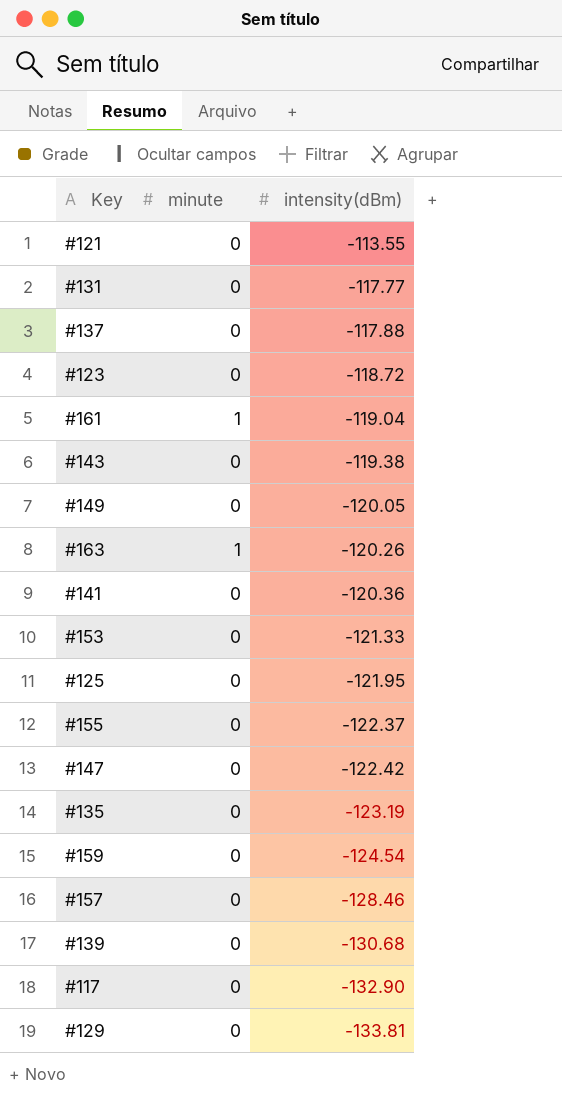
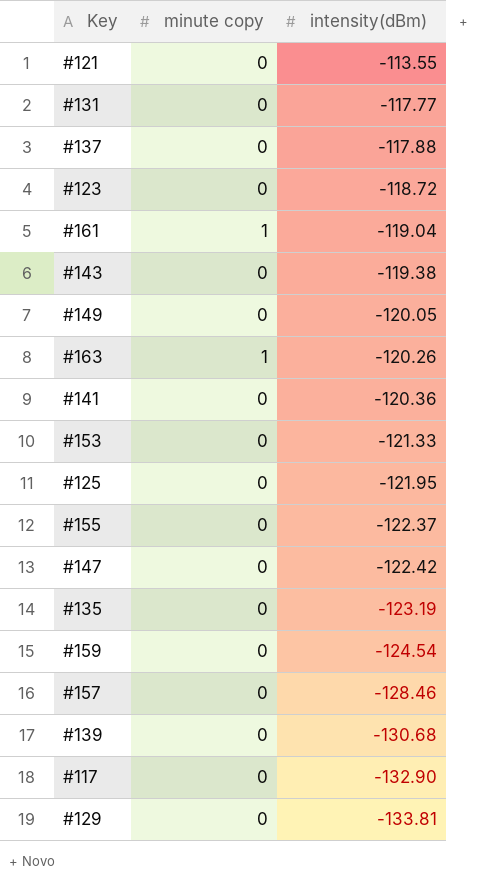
column name: minute -> minute copy

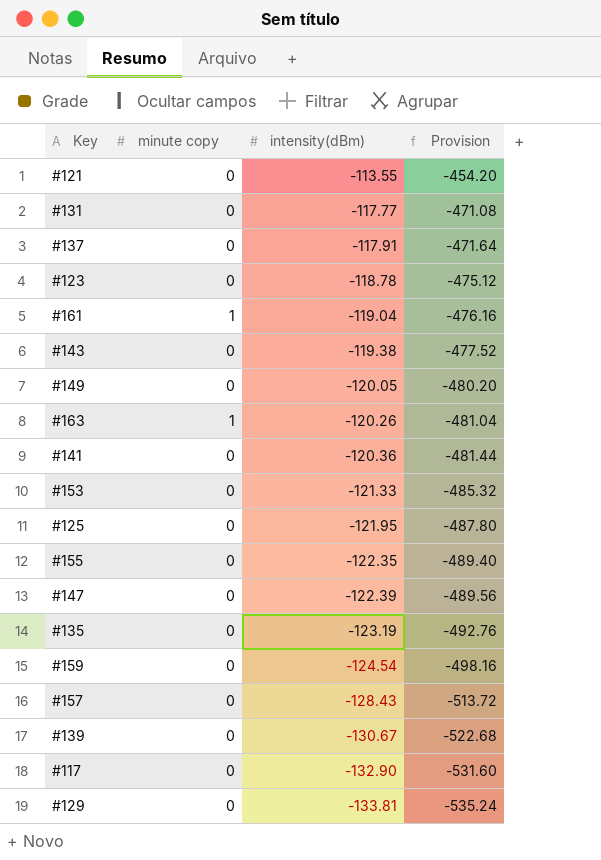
column Provision | formula: none -> [intensity(dBm)] * 4
#137 | intensity(dBm): -117.88 -> -117.91
#123 | intensity(dBm): -118.72 -> -118.78
#155 | intensity(dBm): -122.37 -> -122.35
#147 | intensity(dBm): -122.42 -> -122.39
#157 | intensity(dBm): -128.46 -> -128.43
#139 | intensity(dBm): -130.68 -> -130.67

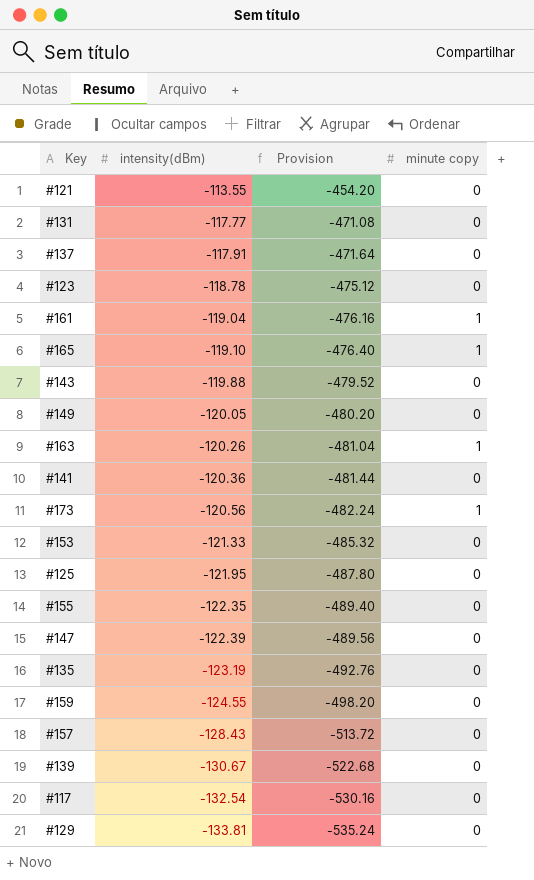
column minute copy | position: 2 -> 4
row #165: none -> -119.10 | -476.40 | 1
#143 | intensity(dBm): -119.38 -> -119.88
#143 | Provision: -477.52 -> -479.52
row #173: none -> -120.56 | -482.24 | 1
#159 | intensity(dBm): -124.54 -> -124.55
#159 | Provision: -498.16 -> -498.20
#117 | intensity(dBm): -132.90 -> -132.54
#117 | Provision: -531.60 -> -530.16

